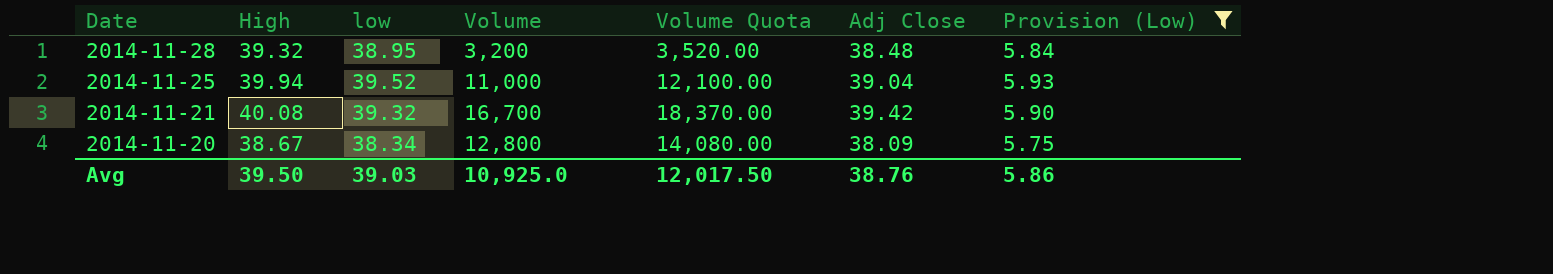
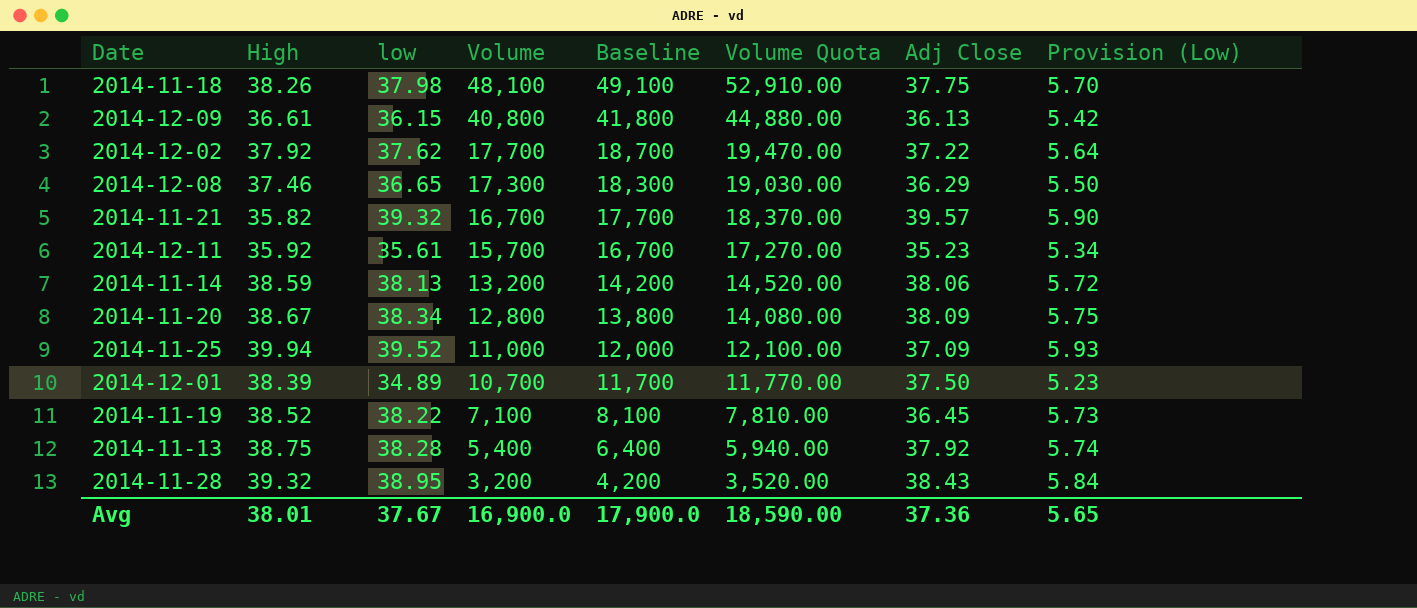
filter: Provision (Low) >= 5.75 -> none
row order: Date descending -> Volume descending
column Baseline | formula: none -> [Volume] + 1000
2014-11-21 | High: 40.08 -> 35.82
2014-11-21 | Adj Close: 39.42 -> 39.57
2014-11-25 | Adj Close: 39.04 -> 37.09
2014-11-28 | Adj Close: 38.48 -> 38.43
Avg | High: 39.50 -> 38.01
Avg | low: 39.03 -> 37.67
Avg | Volume: 10,925.0 -> 16,900.0
Avg | Volume Quota: 12,017.50 -> 18,590.00
Avg | Adj Close: 38.76 -> 37.36
Avg | Provision (Low): 5.86 -> 5.65

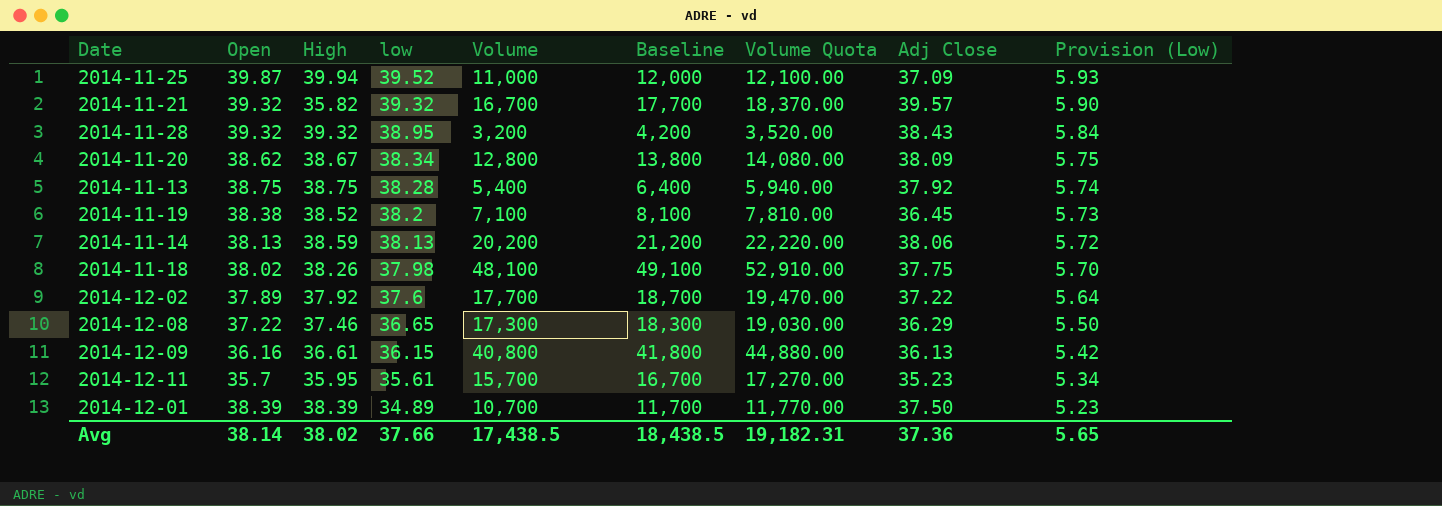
row order: Volume descending -> low descending
column Open | position: none -> 2
2014-11-19 | low: 38.22 -> 38.2
2014-11-14 | Volume: 13,200 -> 20,200
2014-11-14 | Baseline: 14,200 -> 21,200
2014-11-14 | Volume Quota: 14,520.00 -> 22,220.00
2014-12-02 | low: 37.62 -> 37.6
2014-12-11 | High: 35.92 -> 35.95
Avg | High: 38.01 -> 38.02
Avg | low: 37.67 -> 37.66
Avg | Volume: 16,900.0 -> 17,438.5
Avg | Baseline: 17,900.0 -> 18,438.5
Avg | Volume Quota: 18,590.00 -> 19,182.31

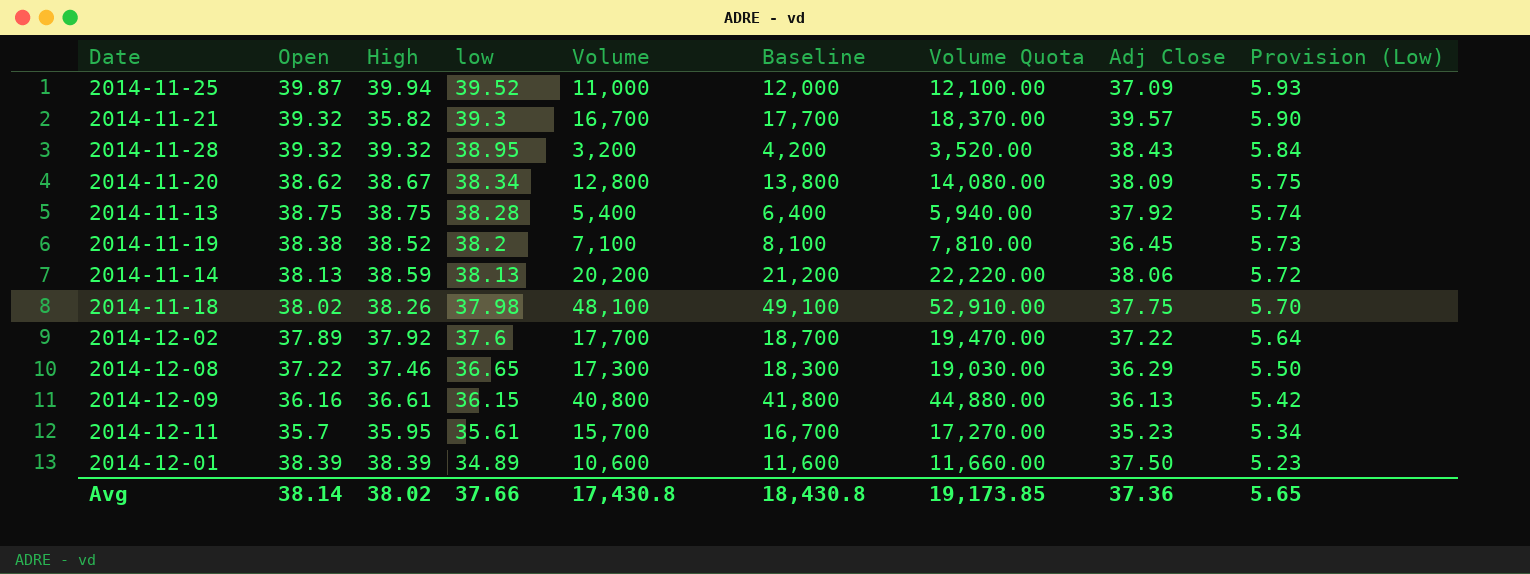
2014-11-21 | low: 39.32 -> 39.3
2014-12-01 | Volume: 10,700 -> 10,600
2014-12-01 | Baseline: 11,700 -> 11,600
2014-12-01 | Volume Quota: 11,770.00 -> 11,660.00
Avg | Volume: 17,438.5 -> 17,430.8
Avg | Baseline: 18,438.5 -> 18,430.8
Avg | Volume Quota: 19,182.31 -> 19,173.85

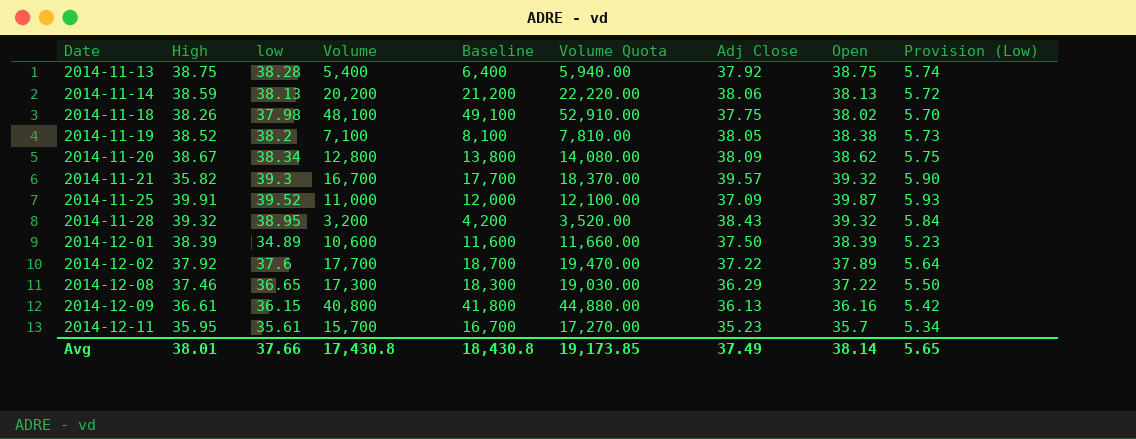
row order: low descending -> Date ascending
column Open | position: 2 -> 8
2014-11-19 | Adj Close: 36.45 -> 38.05
2014-11-25 | High: 39.94 -> 39.91
Avg | High: 38.02 -> 38.01
Avg | Adj Close: 37.36 -> 37.49

